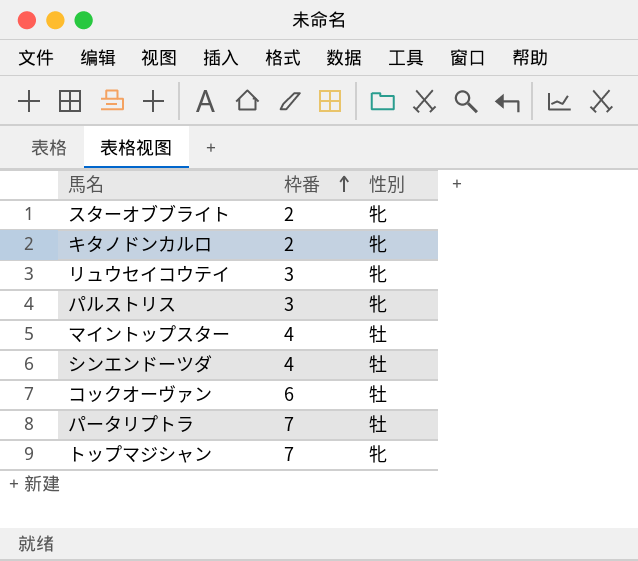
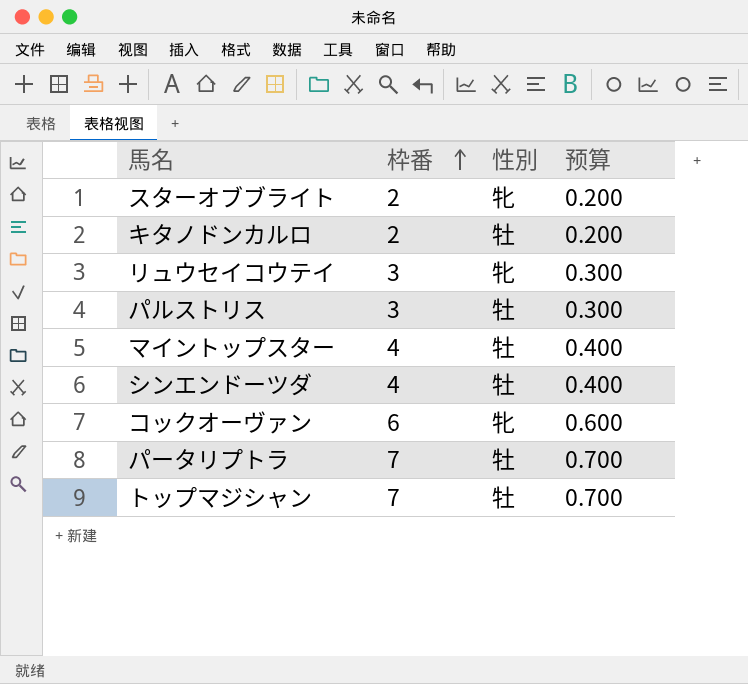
column 预算 | formula: none -> [枠番] * 0.1
キタノドンカルロ | 性別: 牝 -> 牡
パルストリス | 性別: 牝 -> 牡
コックオーヴァン | 性別: 牡 -> 牝
トップマジシャン | 性別: 牝 -> 牡

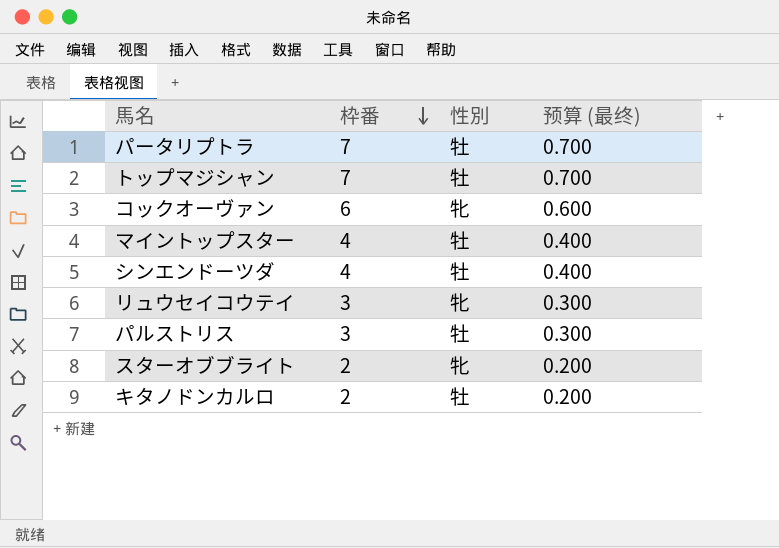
row order: 枠番 ascending -> 枠番 descending
column name: 预算 -> 预算 (最终)

